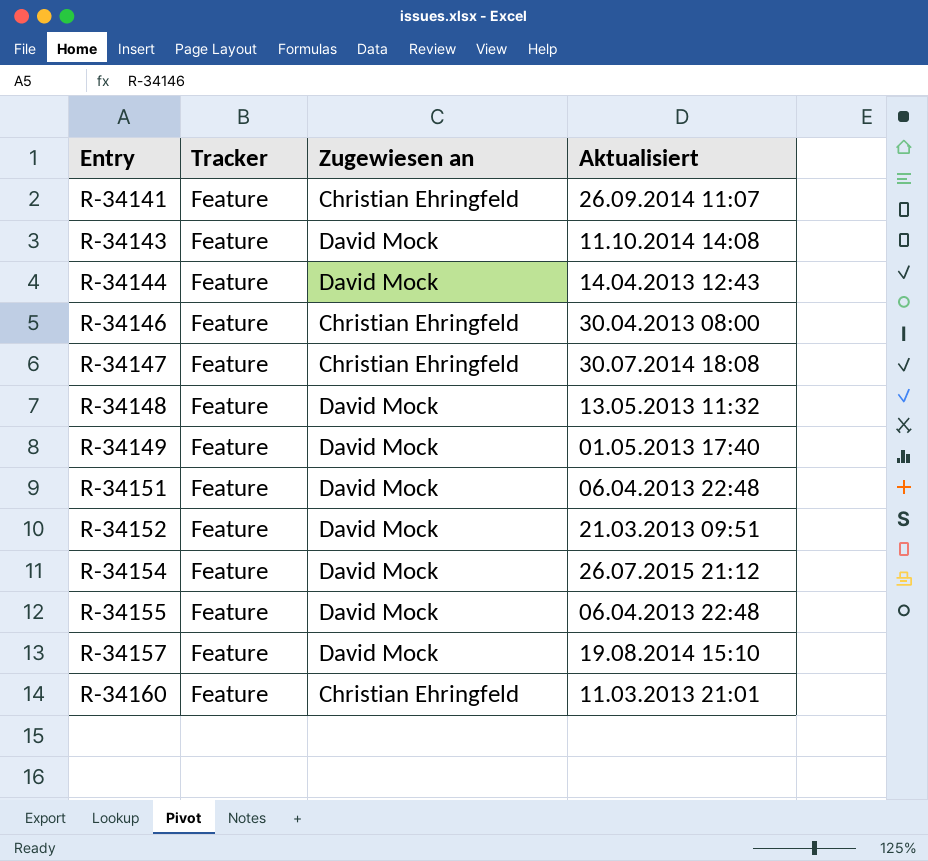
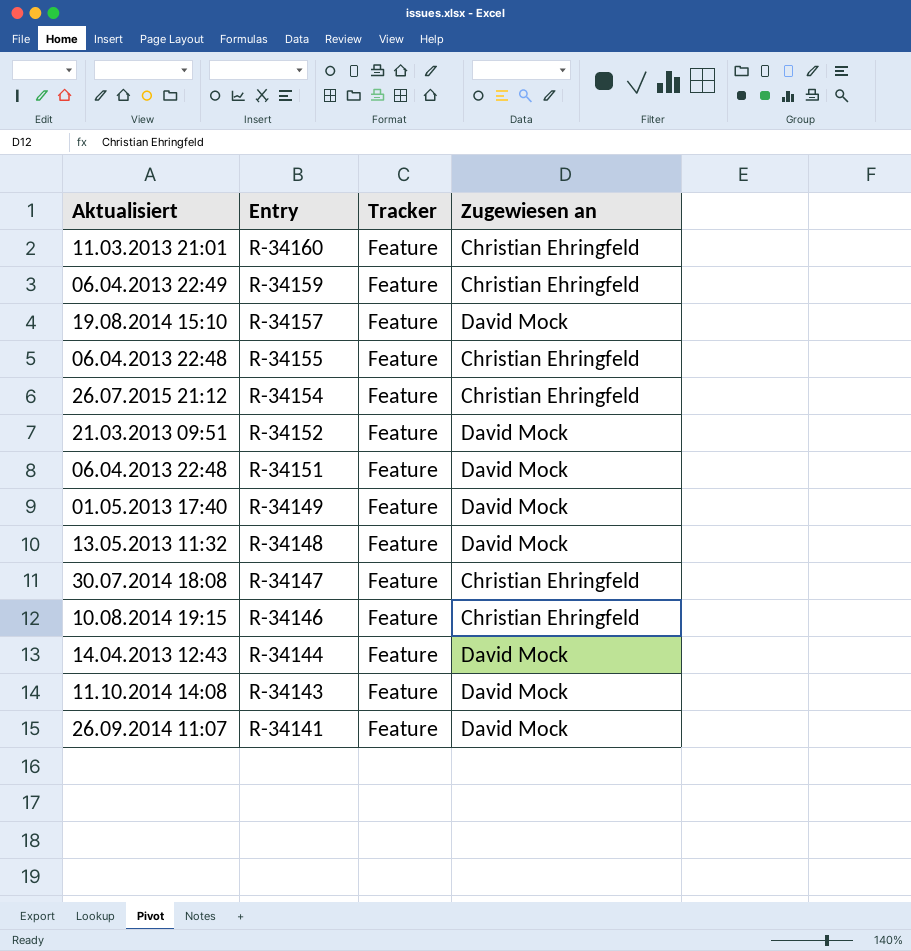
row order: Entry ascending -> Entry descending
column Aktualisiert | position: 4 -> 1
row R-34159: none -> 06.04.2013 22:49 | Feature | Christian Ehringfeld
R-34155 | Zugewiesen an: David Mock -> Christian Ehringfeld
R-34154 | Zugewiesen an: David Mock -> Christian Ehringfeld
R-34146 | Aktualisiert: 30.04.2013 08:00 -> 10.08.2014 19:15
R-34141 | Zugewiesen an: Christian Ehringfeld -> David Mock

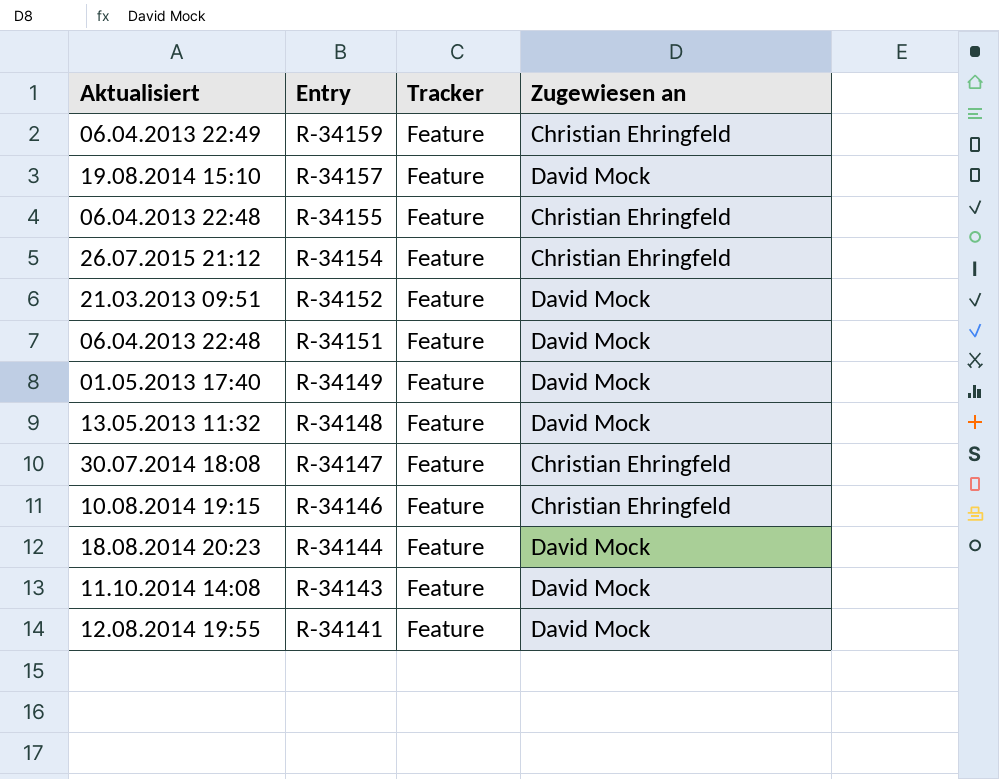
row R-34160: 11.03.2013 21:01 | Feature | Christian Ehringfeld -> none
R-34144 | Aktualisiert: 14.04.2013 12:43 -> 18.08.2014 20:23
R-34141 | Aktualisiert: 26.09.2014 11:07 -> 12.08.2014 19:55

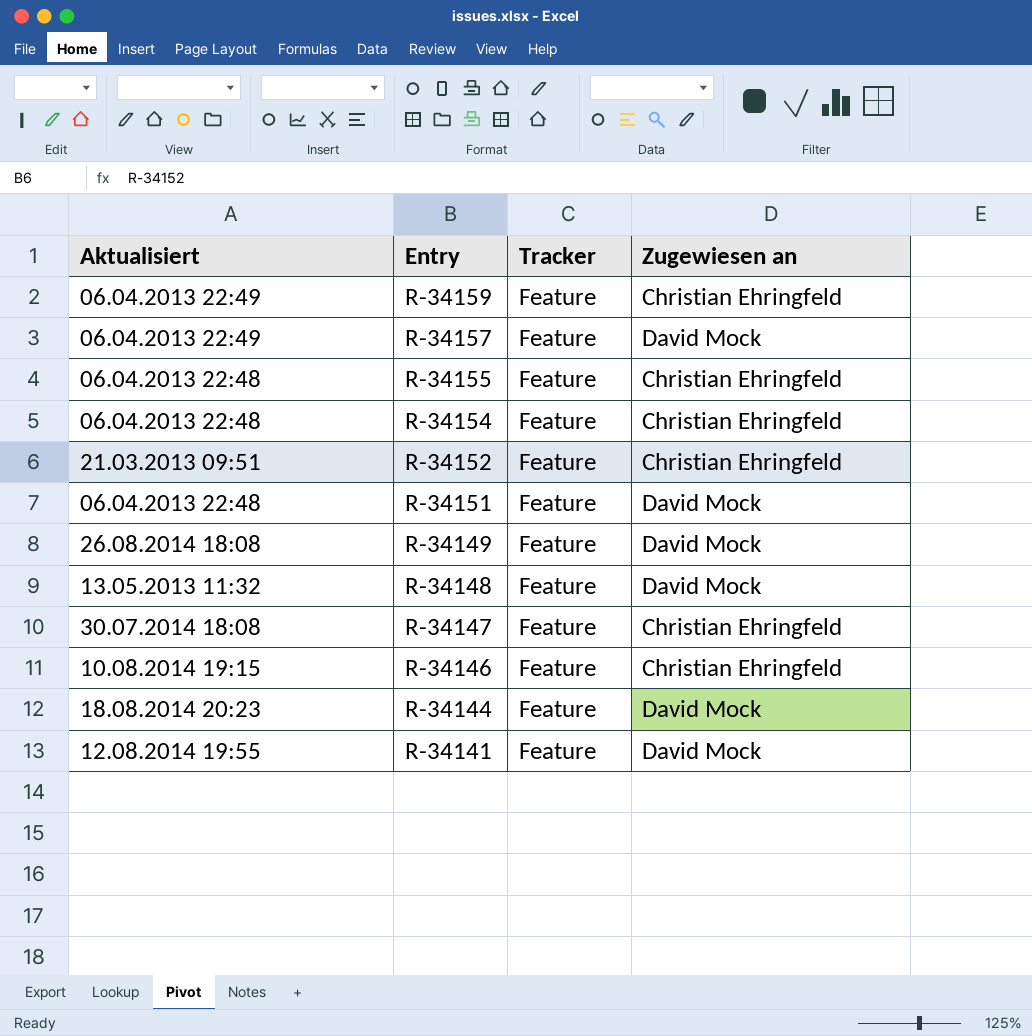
row R-34143: 11.10.2014 14:08 | Feature | David Mock -> none
R-34157 | Aktualisiert: 19.08.2014 15:10 -> 06.04.2013 22:49
R-34154 | Aktualisiert: 26.07.2015 21:12 -> 06.04.2013 22:48
R-34152 | Zugewiesen an: David Mock -> Christian Ehringfeld
R-34149 | Aktualisiert: 01.05.2013 17:40 -> 26.08.2014 18:08

